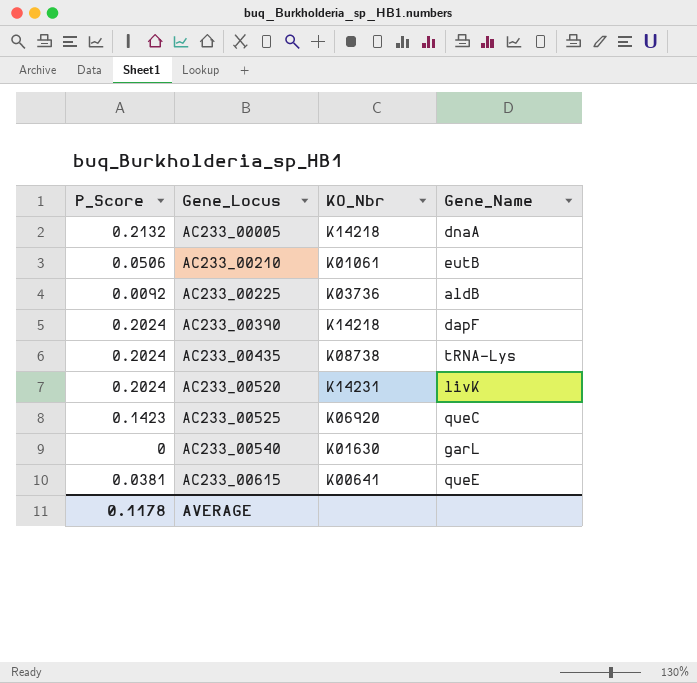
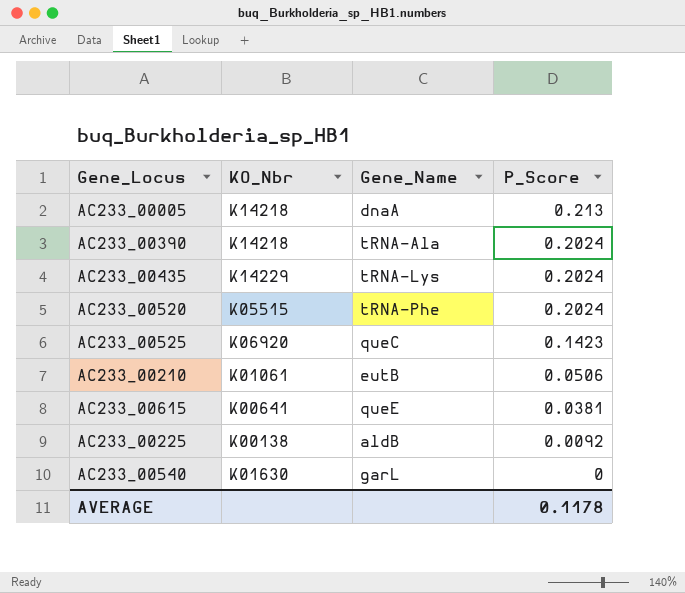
row order: Gene_Locus ascending -> P_Score descending
column P_Score | position: 1 -> 4
AC233_00005 | P_Score: 0.2132 -> 0.213
AC233_00390 | Gene_Name: dapF -> tRNA-Ala
AC233_00435 | KO_Nbr: K08738 -> K14229
AC233_00520 | KO_Nbr: K14231 -> K05515
AC233_00520 | Gene_Name: livK -> tRNA-Phe
AC233_00225 | KO_Nbr: K03736 -> K00138

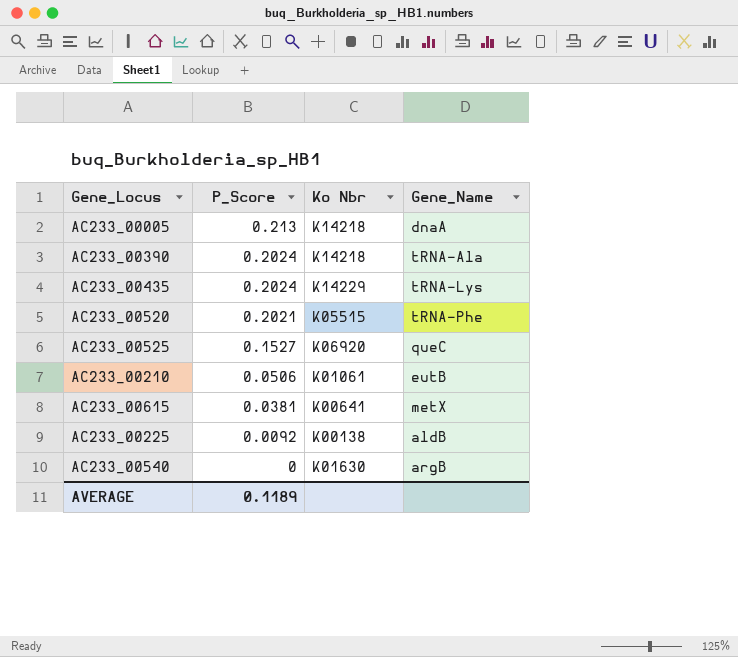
column P_Score | position: 4 -> 2
column name: KO_Nbr -> Ko Nbr
AC233_00520 | P_Score: 0.2024 -> 0.2021
AC233_00525 | P_Score: 0.1423 -> 0.1527
AC233_00615 | Gene_Name: queE -> metX
AC233_00540 | Gene_Name: garL -> argB
AVERAGE | P_Score: 0.1178 -> 0.1189

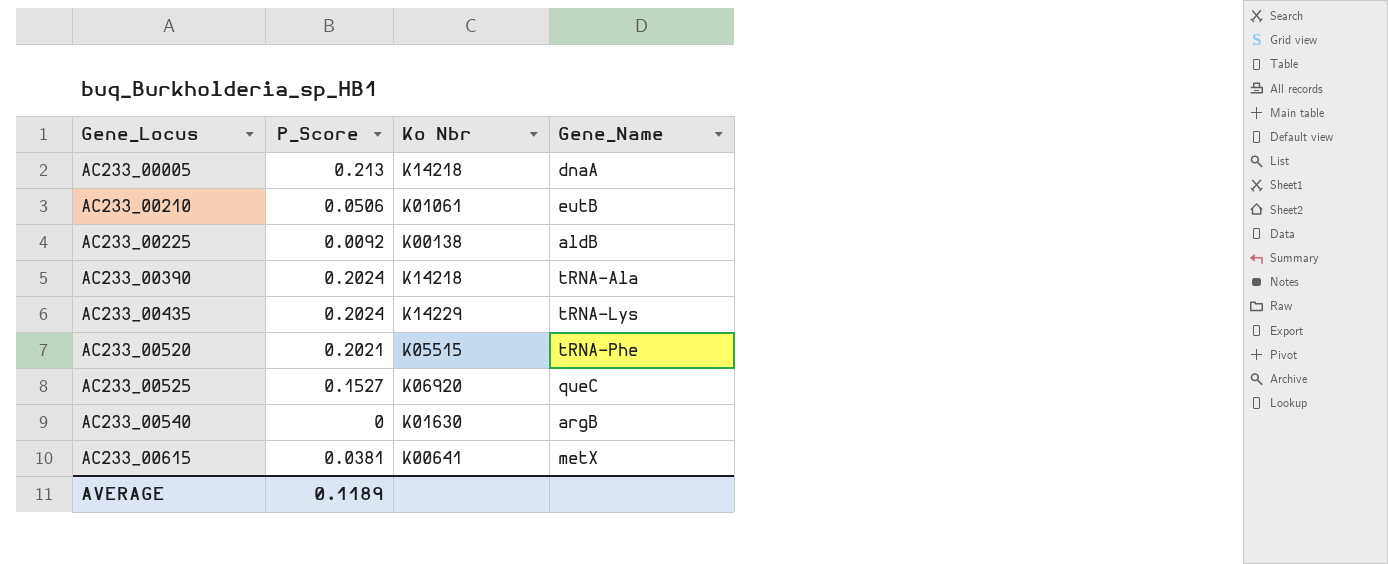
row order: P_Score descending -> Gene_Locus ascending

